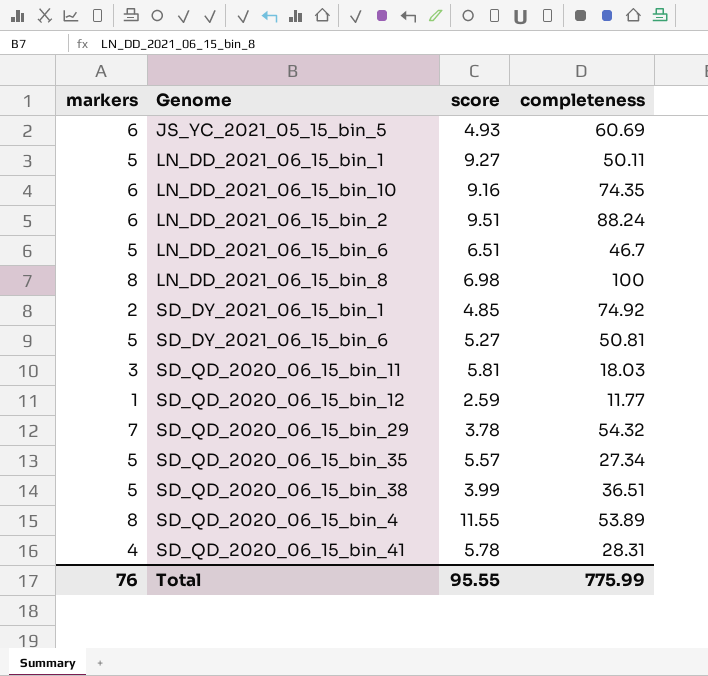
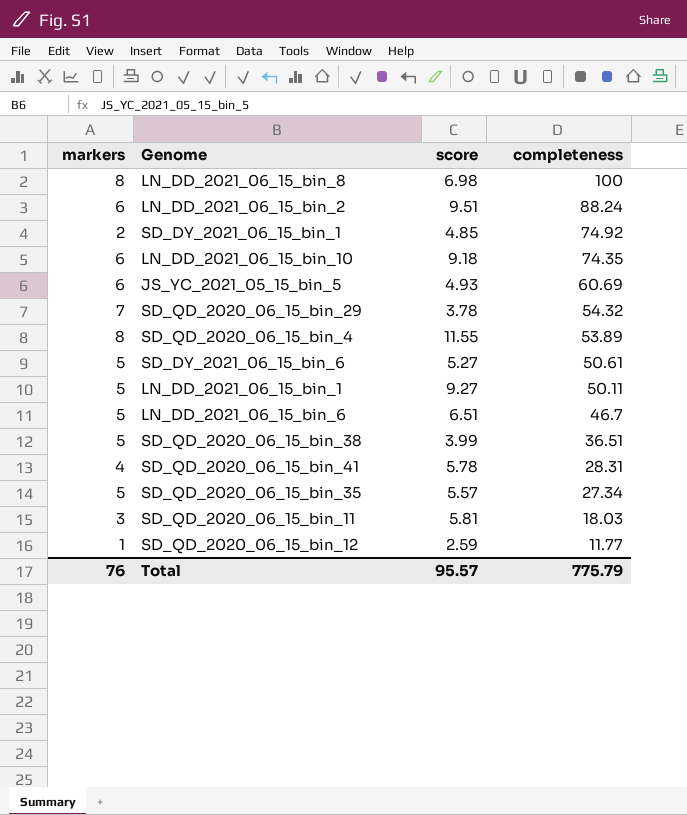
row order: none -> completeness descending
LN_DD_2021_06_15_bin_10 | score: 9.16 -> 9.18
SD_DY_2021_06_15_bin_6 | completeness: 50.81 -> 50.61
Total | score: 95.55 -> 95.57
Total | completeness: 775.99 -> 775.79

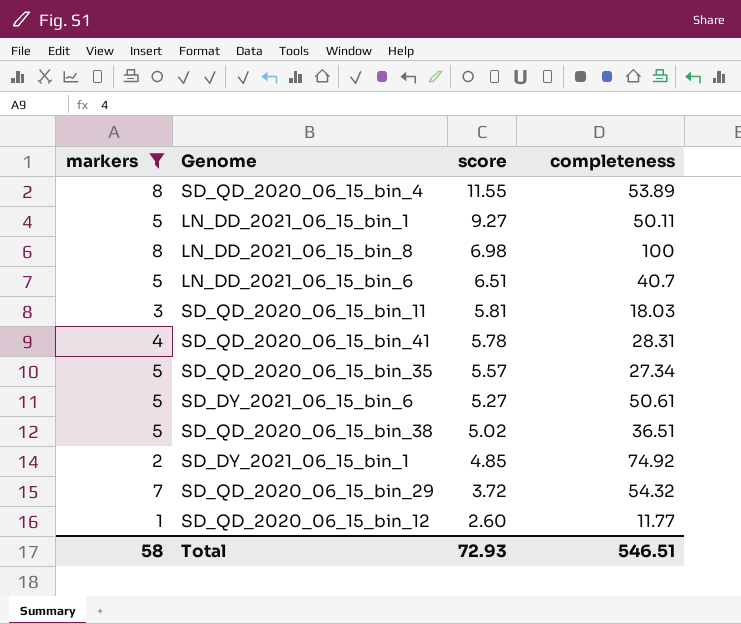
filter: none -> markers != 6
row order: completeness descending -> score descending
LN_DD_2021_06_15_bin_6 | completeness: 46.7 -> 40.7
SD_QD_2020_06_15_bin_38 | score: 3.99 -> 5.02
SD_QD_2020_06_15_bin_29 | score: 3.78 -> 3.72
SD_QD_2020_06_15_bin_12 | score: 2.59 -> 2.60
Total | markers: 76 -> 58
Total | score: 95.57 -> 72.93
Total | completeness: 775.79 -> 546.51

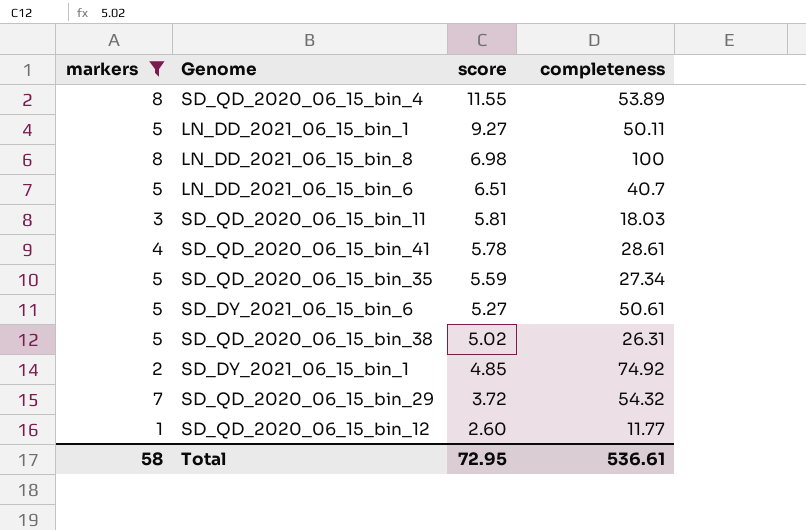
SD_QD_2020_06_15_bin_41 | completeness: 28.31 -> 28.61
SD_QD_2020_06_15_bin_35 | score: 5.57 -> 5.59
SD_QD_2020_06_15_bin_38 | completeness: 36.51 -> 26.31
Total | score: 72.93 -> 72.95
Total | completeness: 546.51 -> 536.61

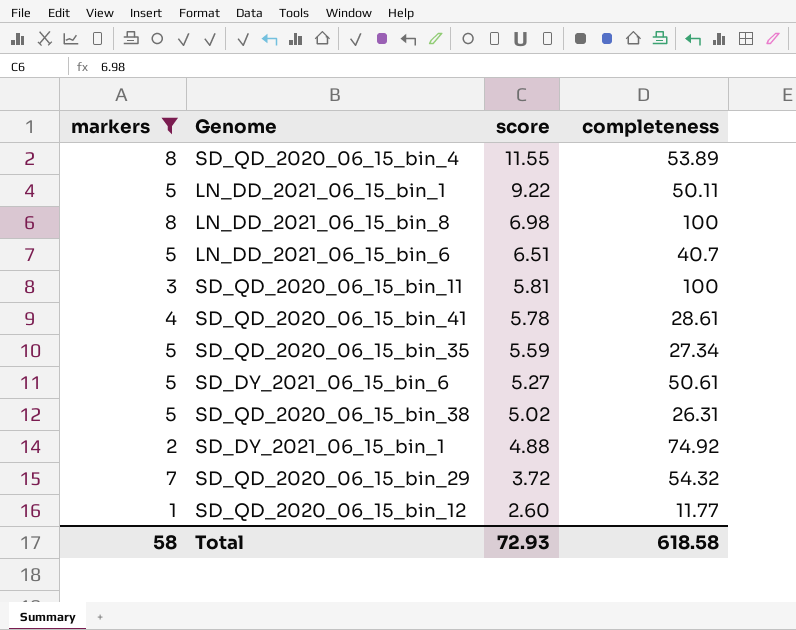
LN_DD_2021_06_15_bin_1 | score: 9.27 -> 9.22
SD_QD_2020_06_15_bin_11 | completeness: 18.03 -> 100
SD_DY_2021_06_15_bin_1 | score: 4.85 -> 4.88
Total | score: 72.95 -> 72.93
Total | completeness: 536.61 -> 618.58

